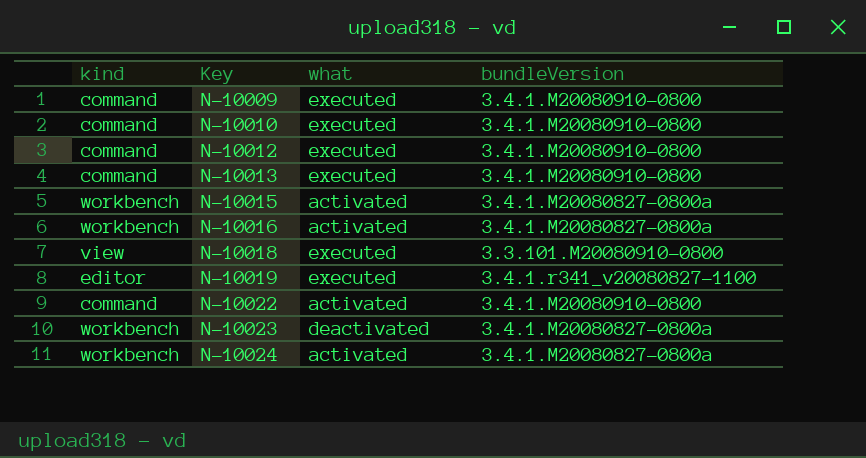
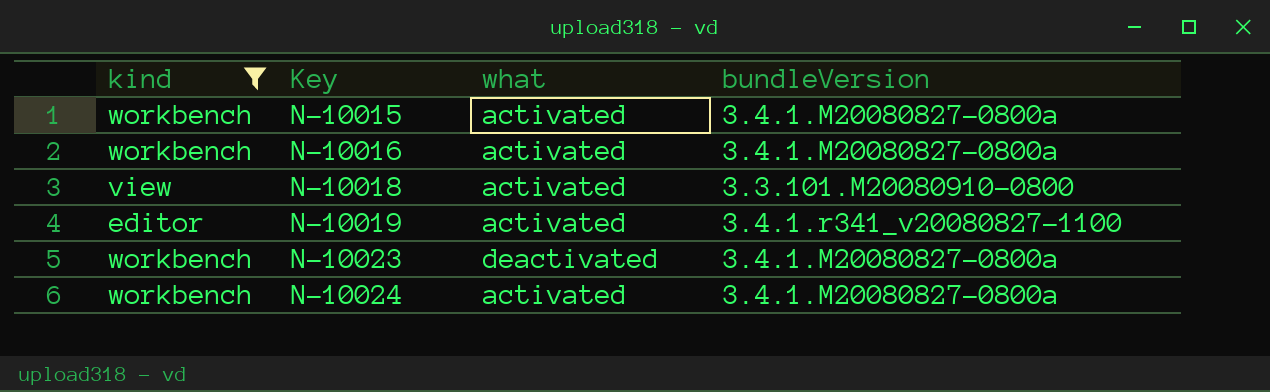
filter: none -> kind != command
N-10018 | what: executed -> activated
N-10019 | what: executed -> activated

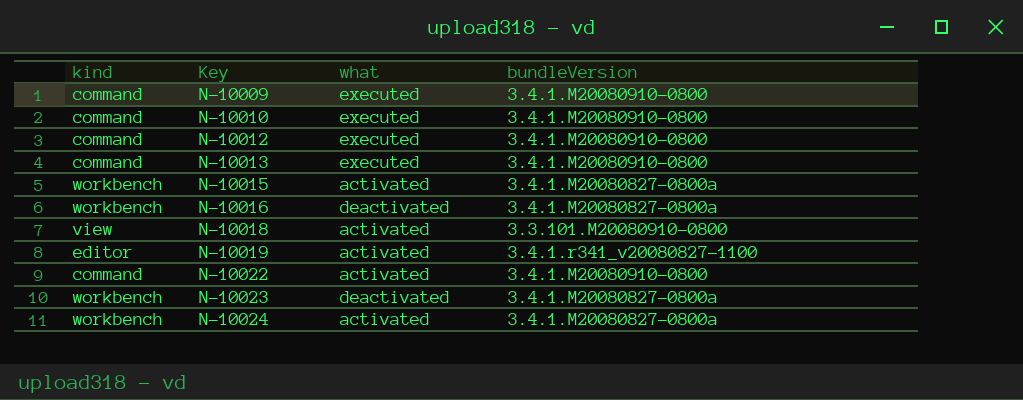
filter: kind != command -> none
N-10016 | what: activated -> deactivated

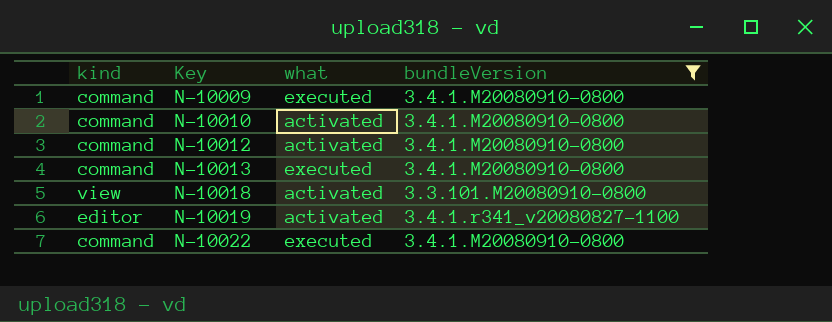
filter: none -> bundleVersion != 3.4.1.M20080827-0800a
N-10010 | what: executed -> activated
N-10012 | what: executed -> activated
N-10022 | what: activated -> executed

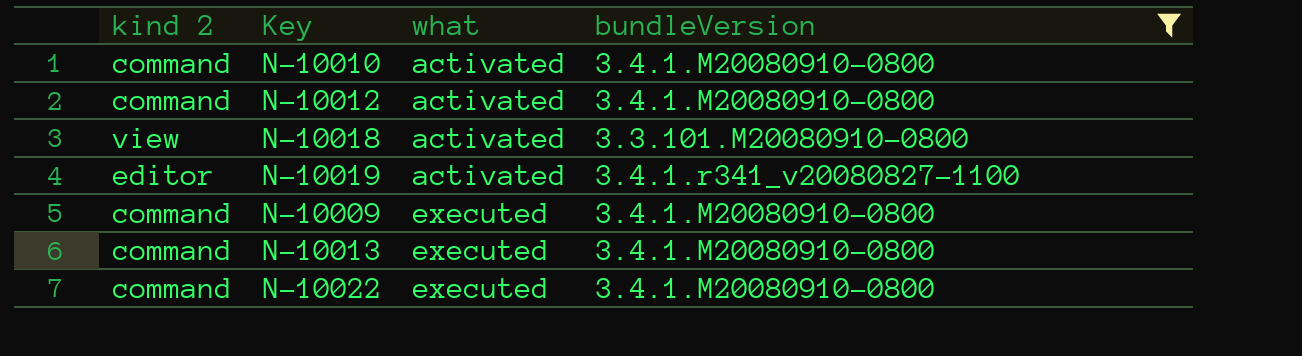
row order: Key ascending -> what ascending
column name: kind -> kind 2

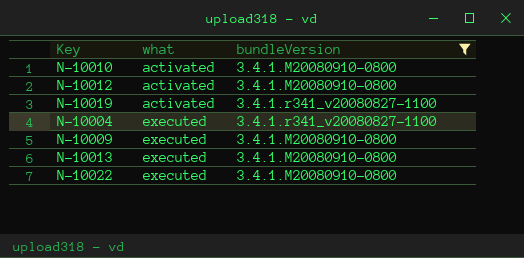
column kind 2 | position: 1 -> none
row N-10018: view | activated | 3.3.101.M20080910-0800 -> none
row N-10004: none -> executed | 3.4.1.r341_v20080827-1100

